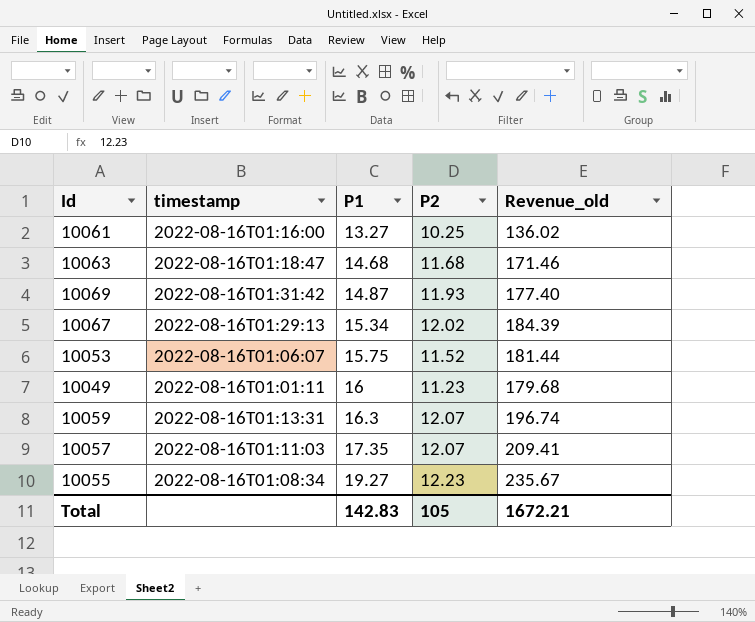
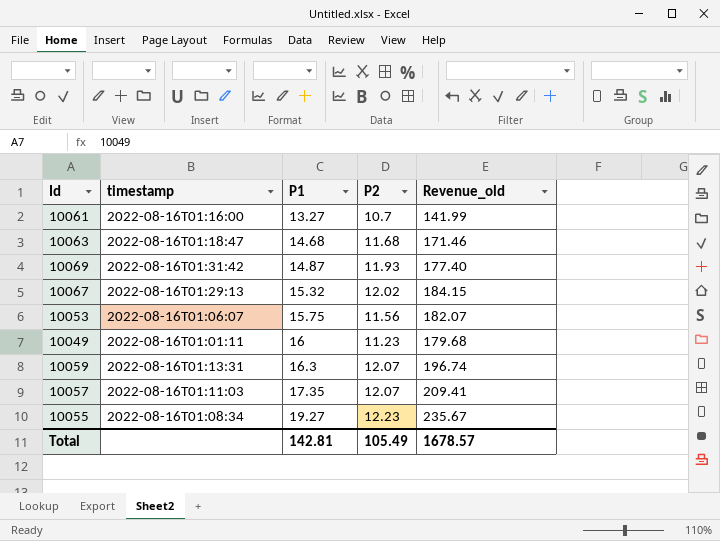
10061 | P2: 10.25 -> 10.7
10061 | Revenue_old: 136.02 -> 141.99
10067 | P1: 15.34 -> 15.32
10067 | Revenue_old: 184.39 -> 184.15
10053 | P2: 11.52 -> 11.56
10053 | Revenue_old: 181.44 -> 182.07
Total | P1: 142.83 -> 142.81
Total | P2: 105 -> 105.49
Total | Revenue_old: 1672.21 -> 1678.57

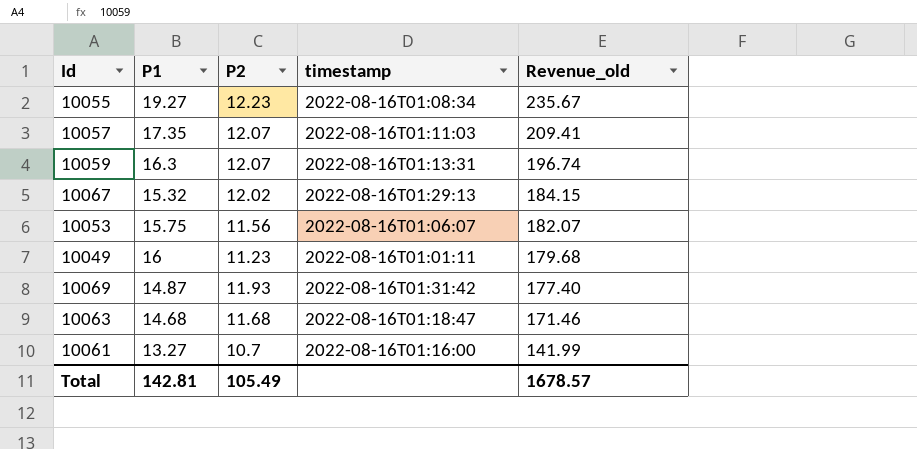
row order: P1 ascending -> Revenue_old descending
column timestamp | position: 2 -> 4

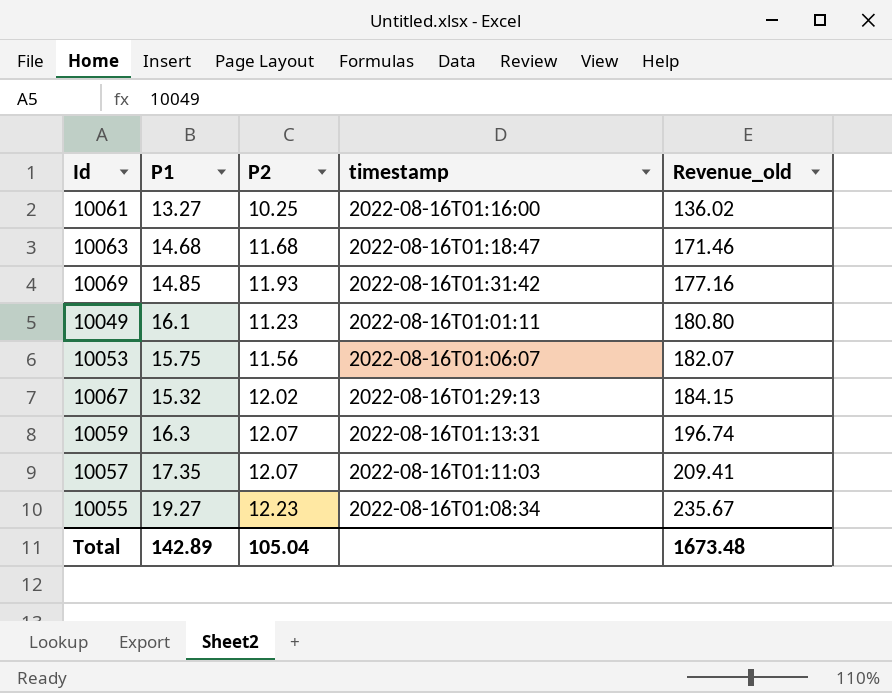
row order: Revenue_old descending -> Revenue_old ascending
10061 | P2: 10.7 -> 10.25
10061 | Revenue_old: 141.99 -> 136.02
10069 | P1: 14.87 -> 14.85
10069 | Revenue_old: 177.40 -> 177.16
10049 | P1: 16 -> 16.1
10049 | Revenue_old: 179.68 -> 180.80
Total | P1: 142.81 -> 142.89
Total | P2: 105.49 -> 105.04
Total | Revenue_old: 1678.57 -> 1673.48

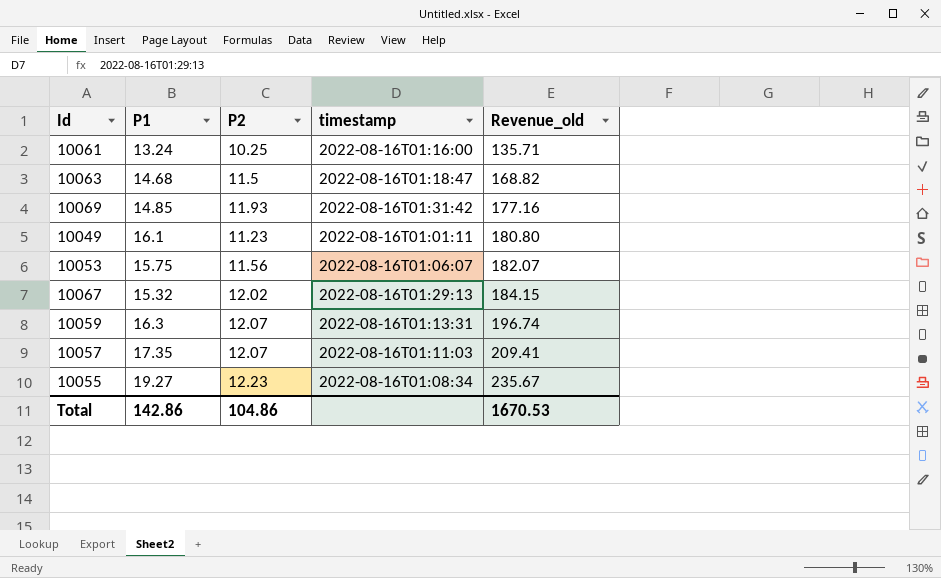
10061 | P1: 13.27 -> 13.24
10061 | Revenue_old: 136.02 -> 135.71
10063 | P2: 11.68 -> 11.5
10063 | Revenue_old: 171.46 -> 168.82
Total | P1: 142.89 -> 142.86
Total | P2: 105.04 -> 104.86
Total | Revenue_old: 1673.48 -> 1670.53

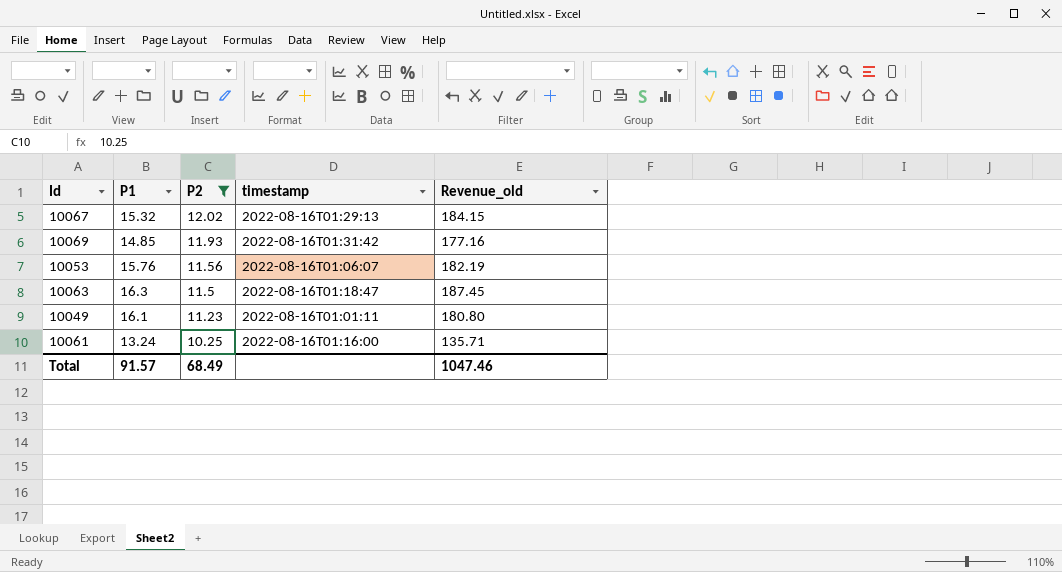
filter: none -> P2 <= 12.02
row order: Revenue_old ascending -> P2 descending
10053 | P1: 15.75 -> 15.76
10053 | Revenue_old: 182.07 -> 182.19
10063 | P1: 14.68 -> 16.3
10063 | Revenue_old: 168.82 -> 187.45
Total | P1: 142.86 -> 91.57
Total | P2: 104.86 -> 68.49
Total | Revenue_old: 1670.53 -> 1047.46

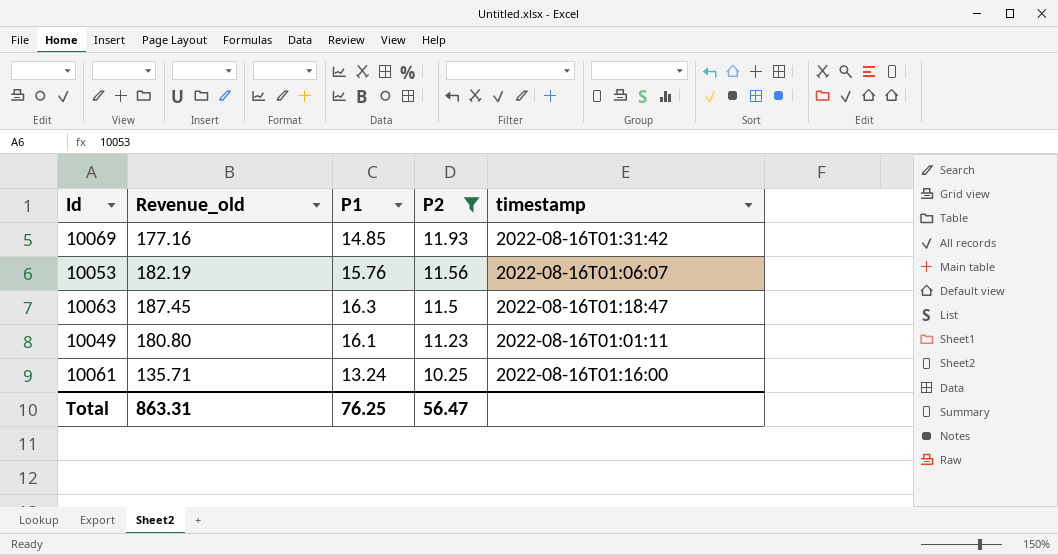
column Revenue_old | position: 5 -> 2
row 10067: 15.32 | 12.02 | 2022-08-16T01:29:13 | 184.15 -> none
Total | Revenue_old: 1047.46 -> 863.31
Total | P1: 91.57 -> 76.25
Total | P2: 68.49 -> 56.47

